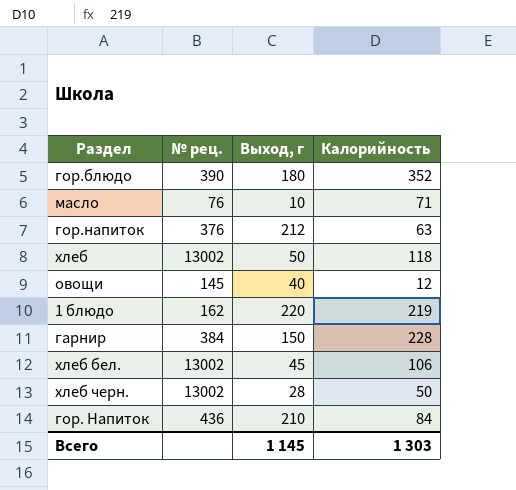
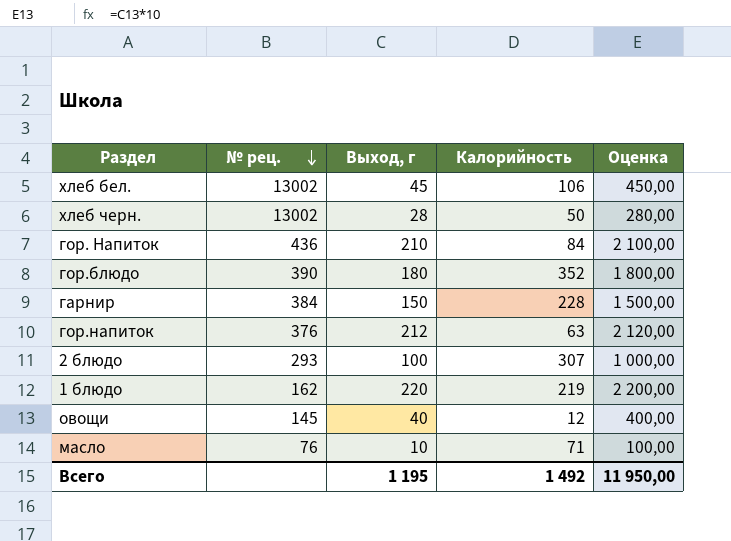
row order: none -> № рец. descending
column Оценка | formula: none -> [Выход, г] * 10
row хлеб: 13002 | 50 | 118 -> none
row 2 блюдо: none -> 293 | 100 | 307 | 1 000,00
Всего | Выход, г: 1 145 -> 1 195
Всего | Калорийность: 1 303 -> 1 492

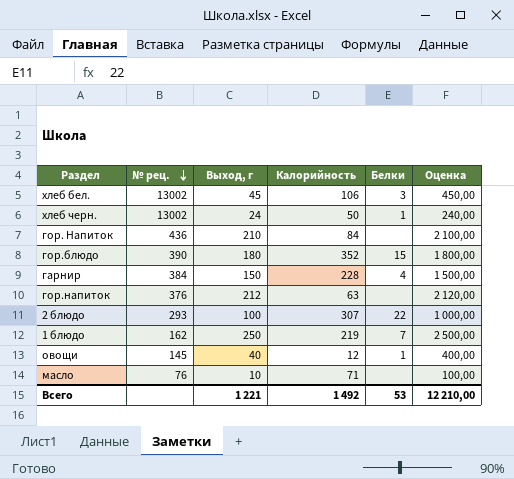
column Белки | position: none -> 5
хлеб черн. | Выход, г: 28 -> 24
хлеб черн. | Оценка: 280,00 -> 240,00
1 блюдо | Выход, г: 220 -> 250
1 блюдо | Оценка: 2 200,00 -> 2 500,00
Всего | Выход, г: 1 195 -> 1 221
Всего | Оценка: 11 950,00 -> 12 210,00

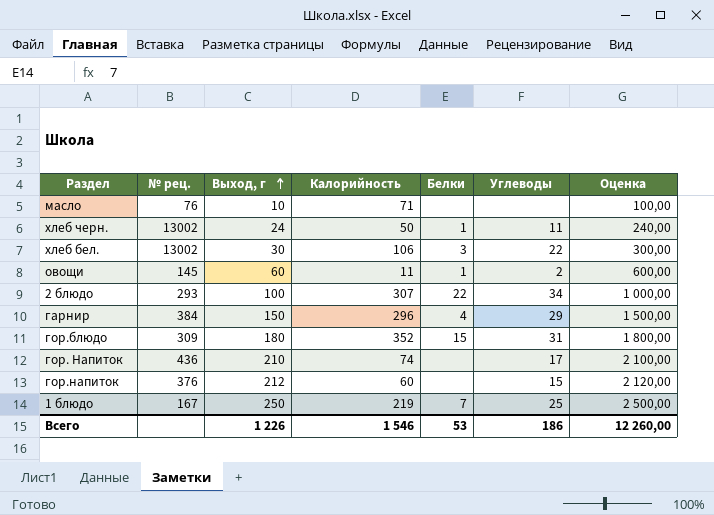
row order: № рец. descending -> Выход, г ascending
column Углеводы | position: none -> 6
хлеб бел. | Выход, г: 45 -> 30
хлеб бел. | Оценка: 450,00 -> 300,00
овощи | Выход, г: 40 -> 60
овощи | Калорийность: 12 -> 11
овощи | Оценка: 400,00 -> 600,00
гарнир | Калорийность: 228 -> 296
гор.блюдо | № рец.: 390 -> 309
гор. Напиток | Калорийность: 84 -> 74
гор.напиток | Калорийность: 63 -> 60
1 блюдо | № рец.: 162 -> 167
Всего | Выход, г: 1 221 -> 1 226
Всего | Калорийность: 1 492 -> 1 546
Всего | Оценка: 12 210,00 -> 12 260,00

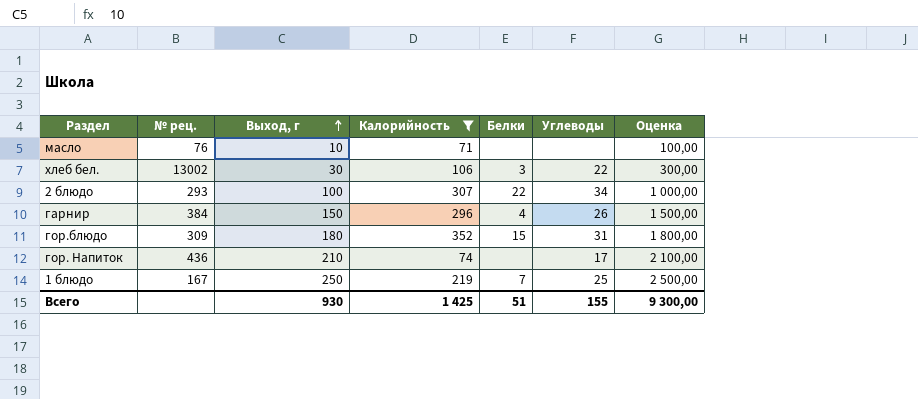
filter: none -> Калорийность >= 71
гарнир | Углеводы: 29 -> 26
Всего | Выход, г: 1 226 -> 930
Всего | Калорийность: 1 546 -> 1 425
Всего | Белки: 53 -> 51
Всего | Углеводы: 186 -> 155
Всего | Оценка: 12 260,00 -> 9 300,00

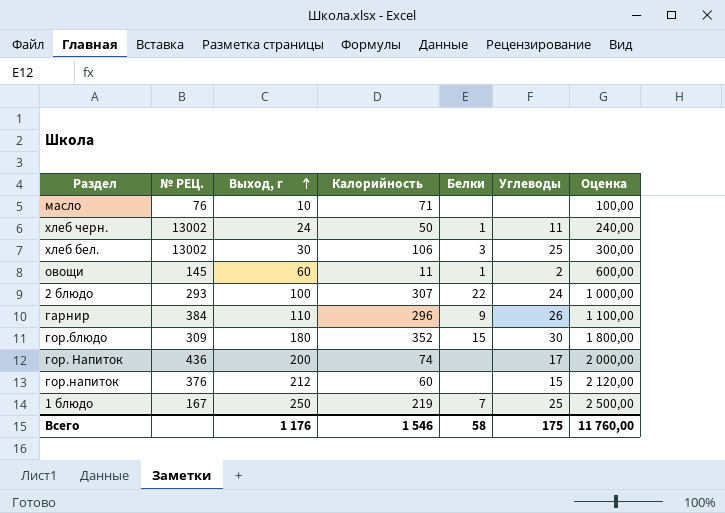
filter: Калорийность >= 71 -> none
column name: № рец. -> № РЕЦ.
хлеб бел. | Углеводы: 22 -> 25
2 блюдо | Углеводы: 34 -> 24
гарнир | Выход, г: 150 -> 110
гарнир | Белки: 4 -> 9
гарнир | Оценка: 1 500,00 -> 1 100,00
гор.блюдо | Углеводы: 31 -> 30
гор. Напиток | Выход, г: 210 -> 200
гор. Напиток | Оценка: 2 100,00 -> 2 000,00
Всего | Выход, г: 930 -> 1 176
Всего | Калорийность: 1 425 -> 1 546
Всего | Белки: 51 -> 58
Всего | Углеводы: 155 -> 175
Всего | Оценка: 9 300,00 -> 11 760,00

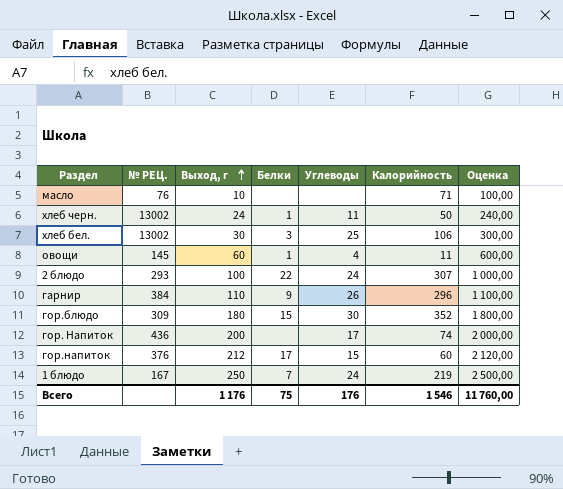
column Калорийность | position: 4 -> 6
овощи | Углеводы: 2 -> 4
гор.напиток | Белки: none -> 17
1 блюдо | Углеводы: 25 -> 24
Всего | Белки: 58 -> 75
Всего | Углеводы: 175 -> 176

